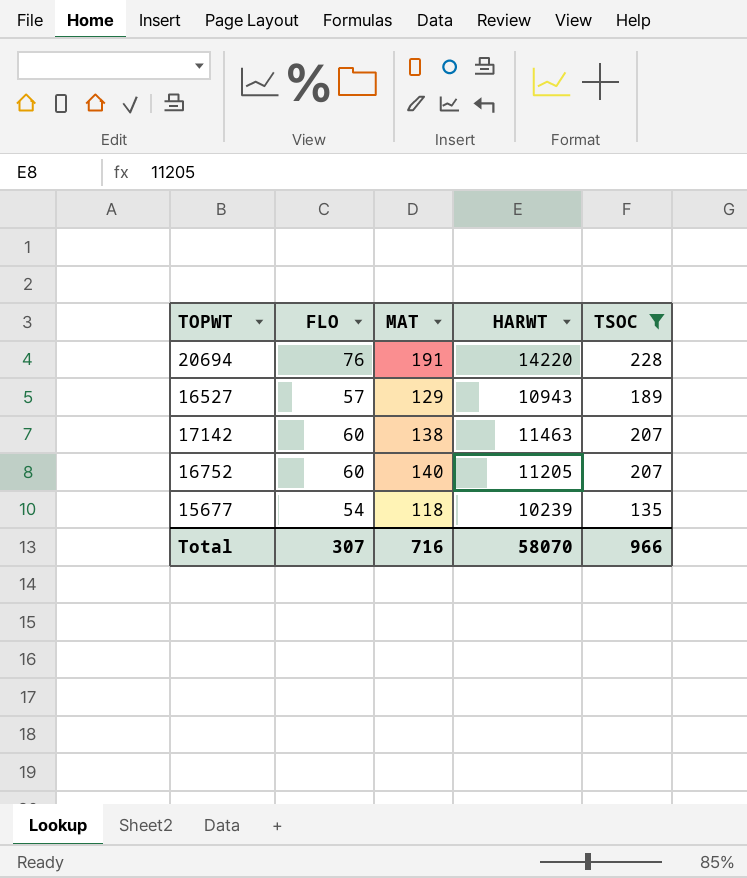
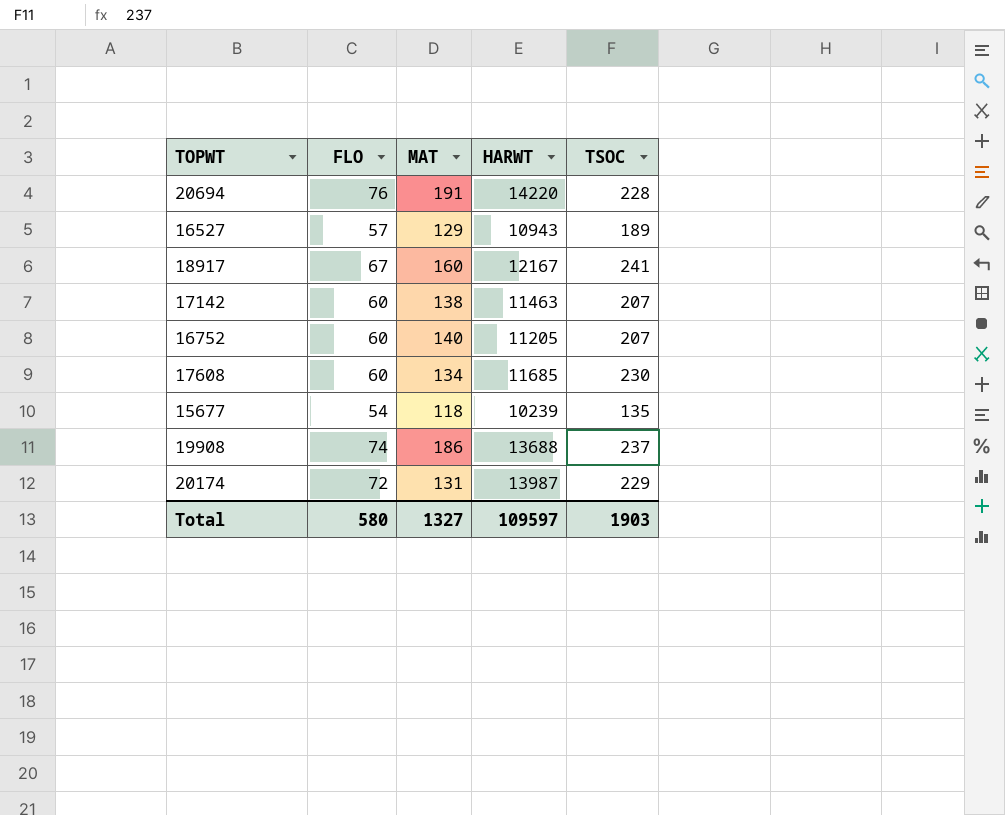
filter: TSOC <= 228 -> none
Total | FLO: 307 -> 580
Total | MAT: 716 -> 1327
Total | HARWT: 58070 -> 109597
Total | TSOC: 966 -> 1903

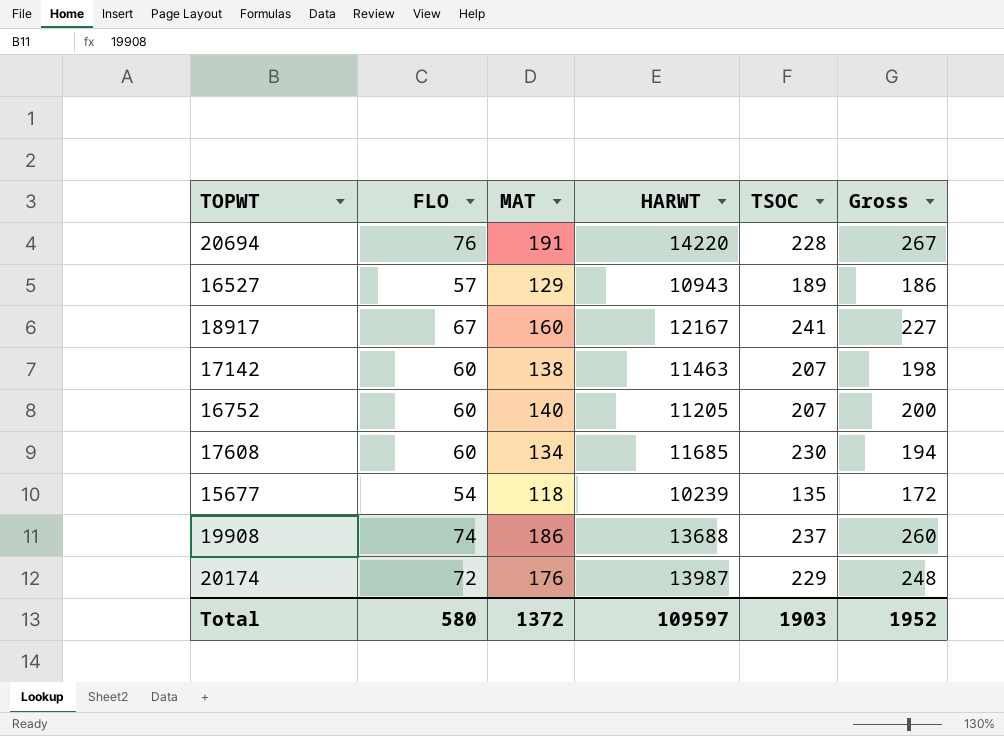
column Gross | formula: none -> [FLO] + [MAT]
20174 | MAT: 131 -> 176
Total | MAT: 1327 -> 1372

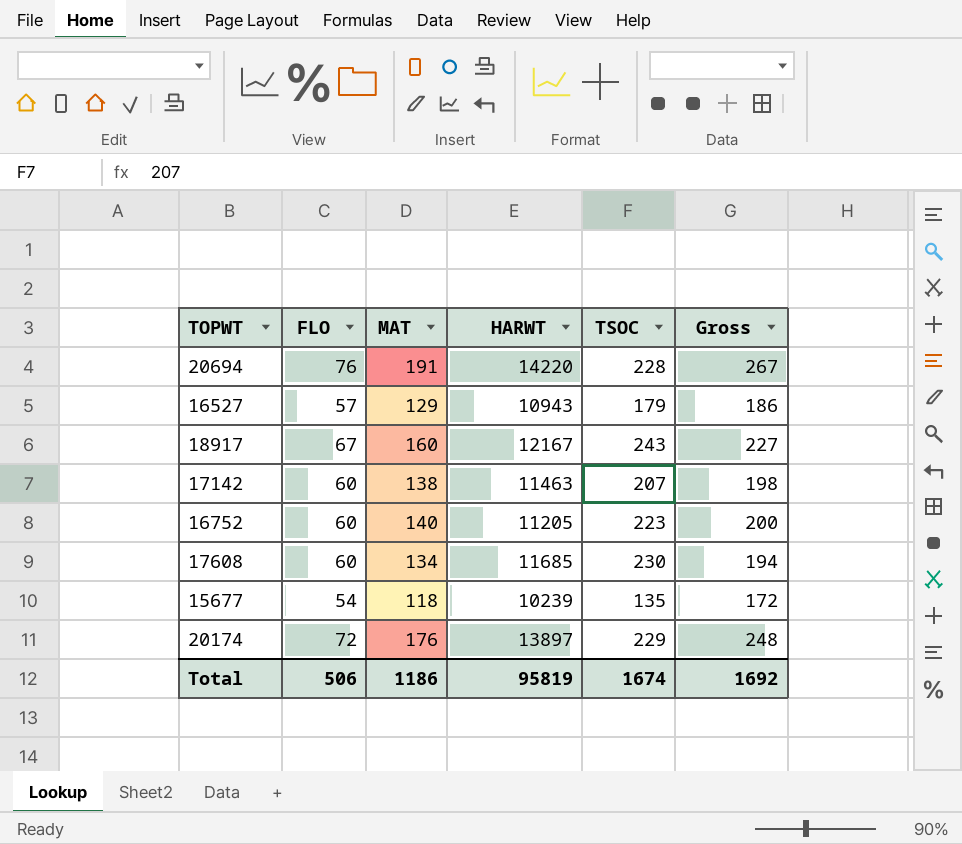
row 19908: 74 | 186 | 13688 | 237 | 260 -> none
16527 | TSOC: 189 -> 179
18917 | TSOC: 241 -> 243
16752 | TSOC: 207 -> 223
20174 | HARWT: 13987 -> 13897
Total | FLO: 580 -> 506
Total | MAT: 1372 -> 1186
Total | HARWT: 109597 -> 95819
Total | TSOC: 1903 -> 1674
Total | Gross: 1952 -> 1692

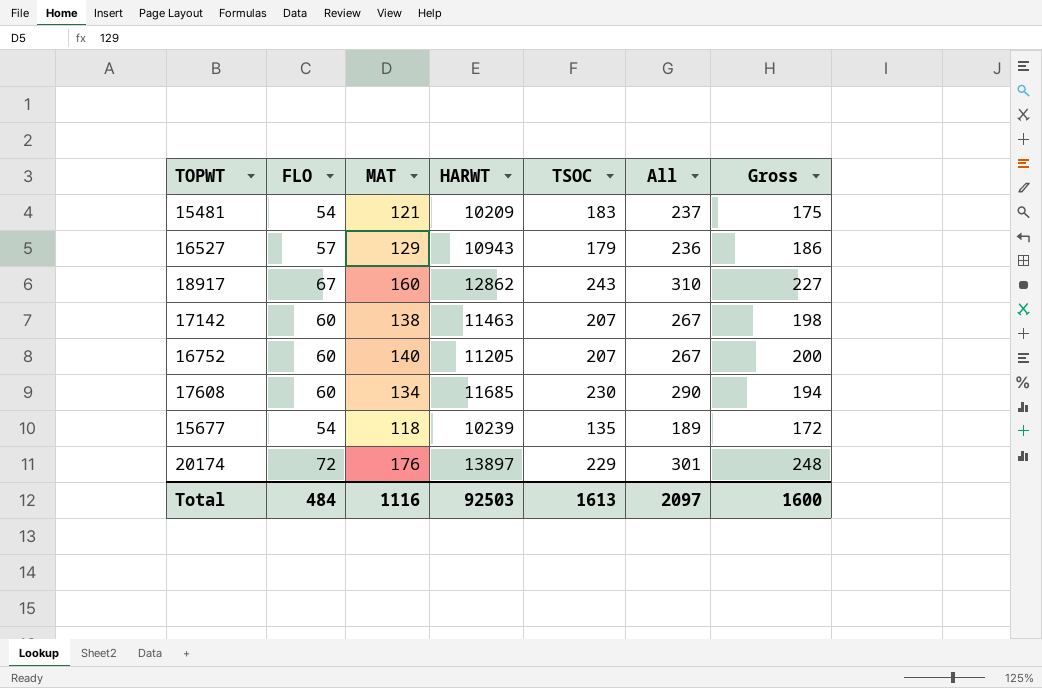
column All | formula: none -> [FLO] + [TSOC]
row 20694: 76 | 191 | 14220 | 228 | 267 -> none
row 15481: none -> 54 | 121 | 10209 | 183 | 237 | 175
18917 | HARWT: 12167 -> 12862
16752 | TSOC: 223 -> 207
Total | FLO: 506 -> 484
Total | MAT: 1186 -> 1116
Total | HARWT: 95819 -> 92503
Total | TSOC: 1674 -> 1613
Total | Gross: 1692 -> 1600

